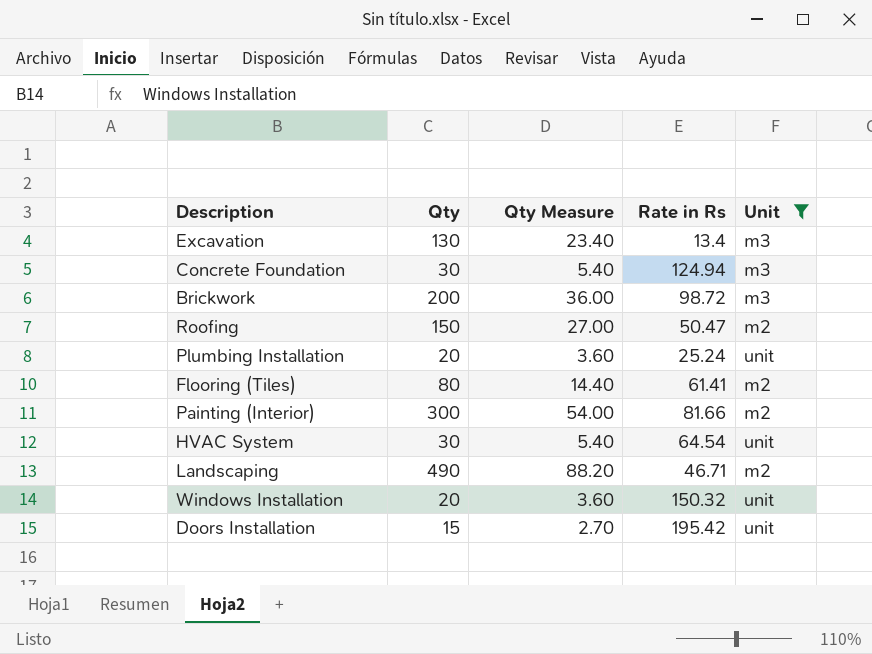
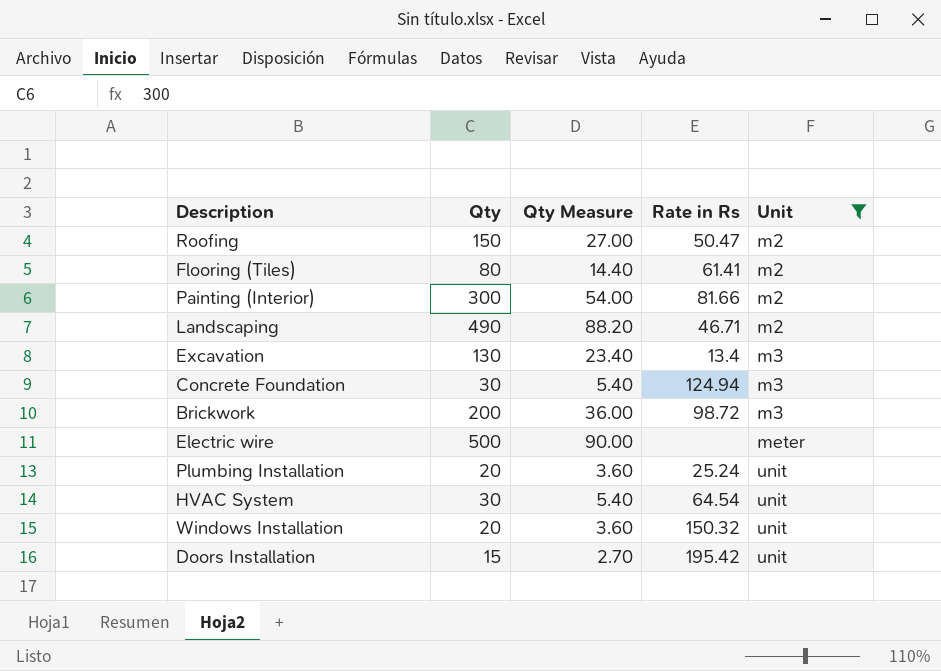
row order: none -> Unit ascending
row Electric wire: none -> 500 | 90.00 | none | meter

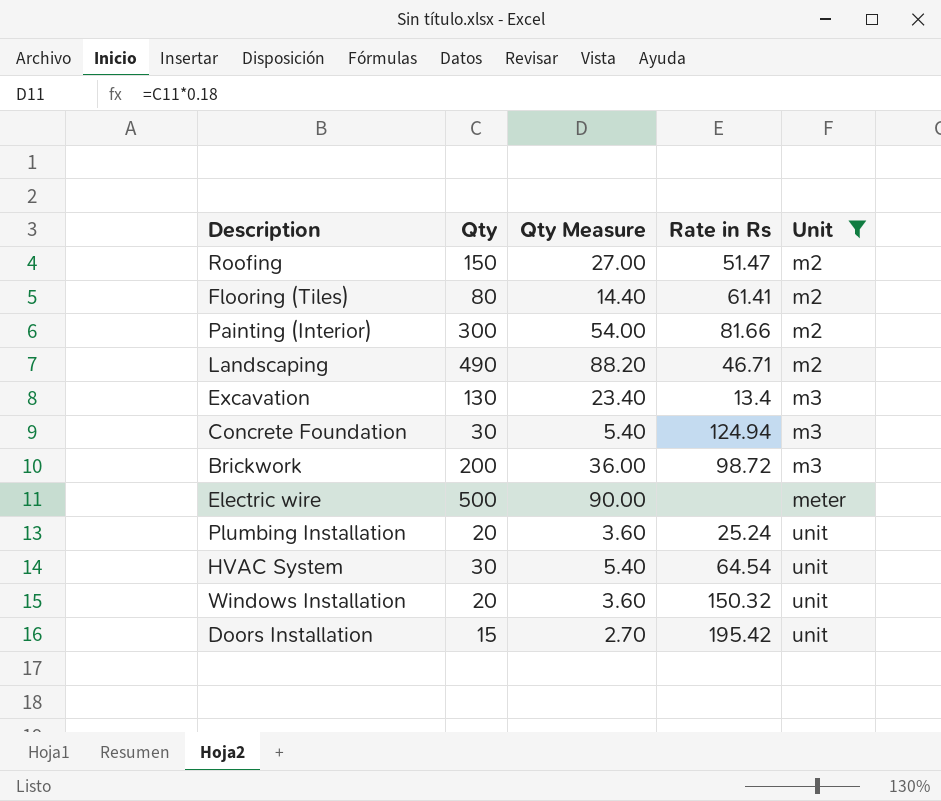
Roofing | Rate in Rs: 50.47 -> 51.47

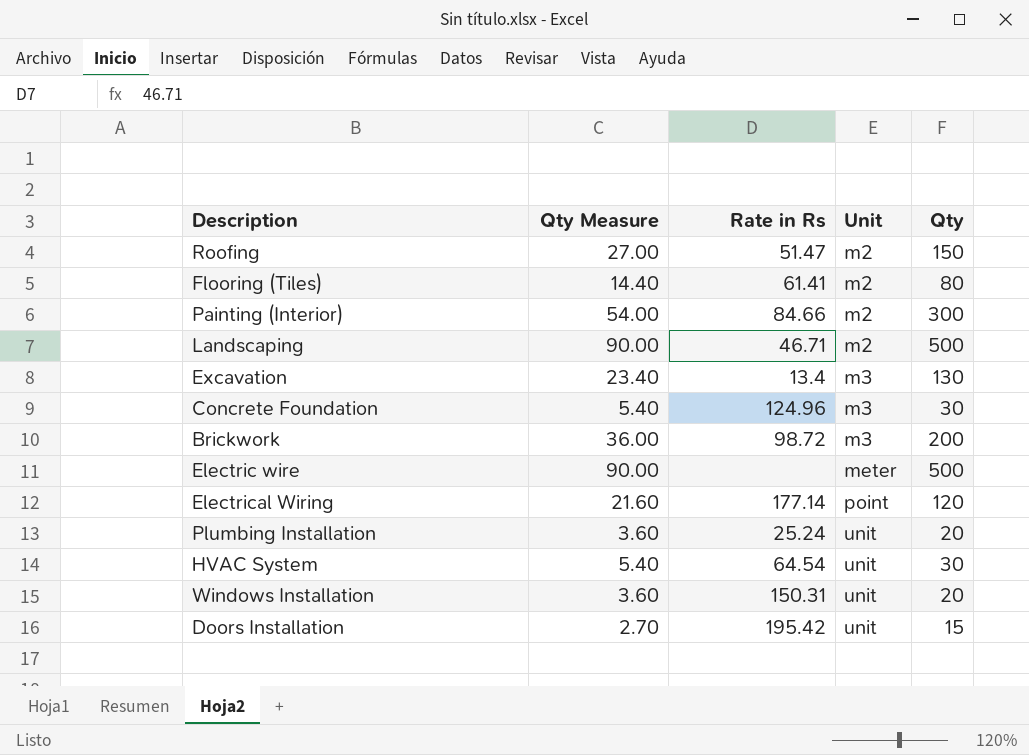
filter: Unit != point -> none
column Qty | position: 2 -> 5
Painting (Interior) | Rate in Rs: 81.66 -> 84.66
Landscaping | Qty Measure: 88.20 -> 90.00
Landscaping | Qty: 490 -> 500
Concrete Foundation | Rate in Rs: 124.94 -> 124.96
Windows Installation | Rate in Rs: 150.32 -> 150.31

